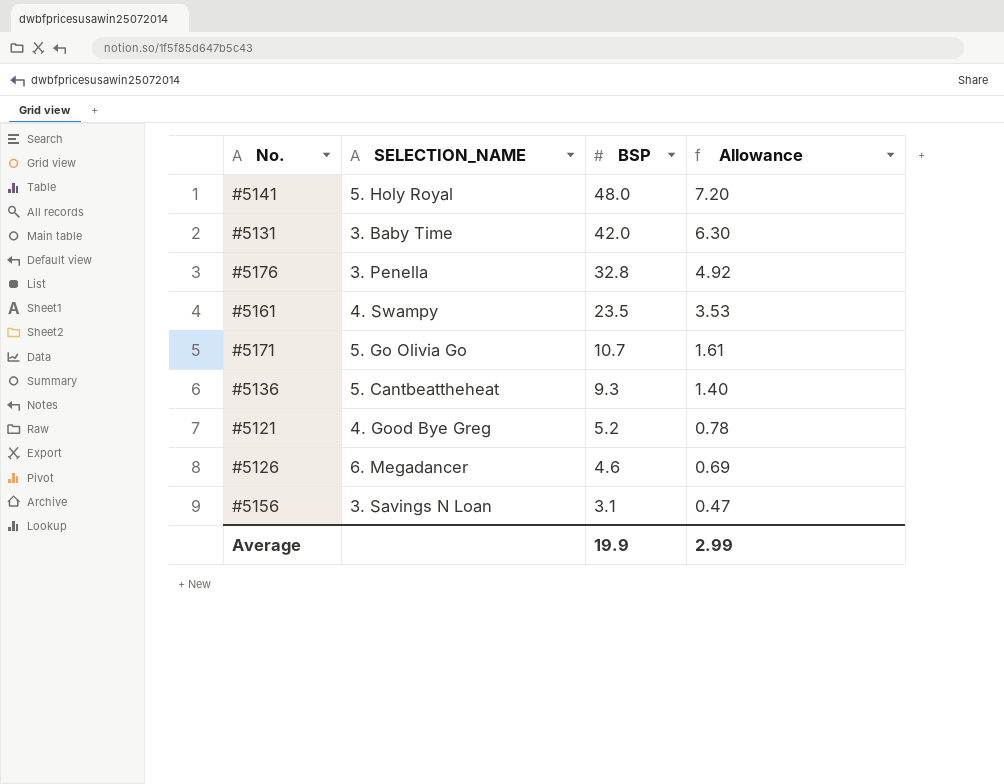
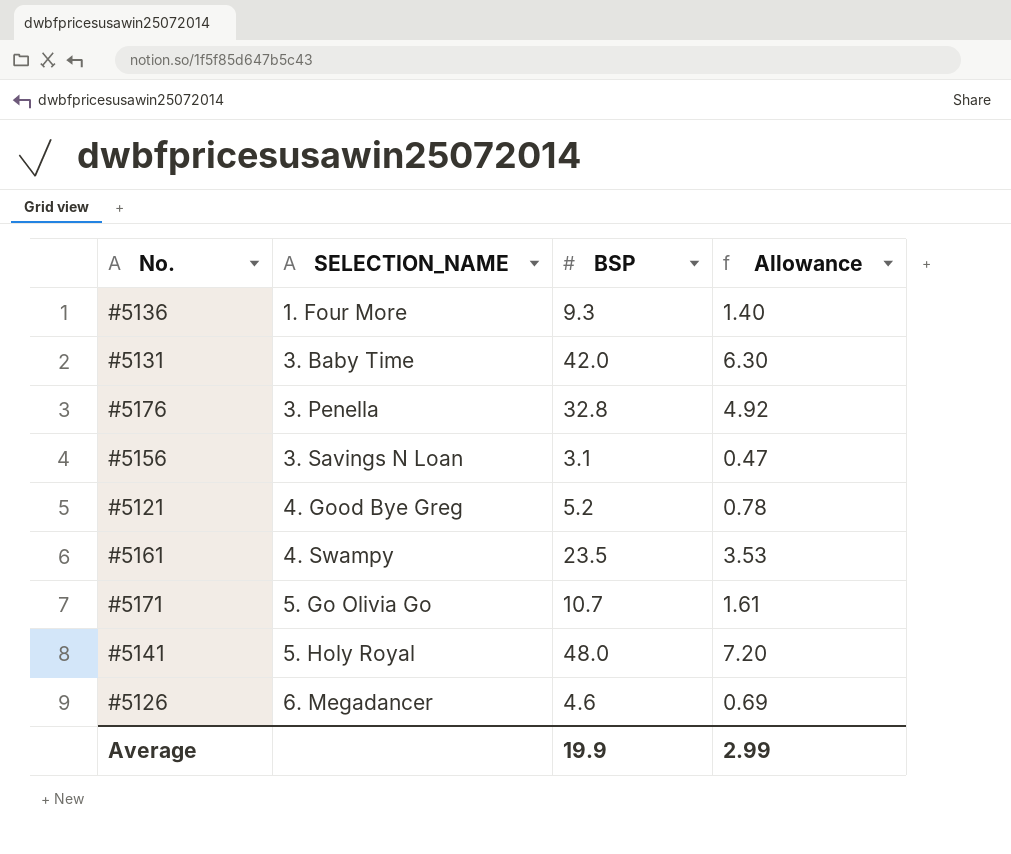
row order: BSP descending -> SELECTION_NAME ascending
#5136 | SELECTION_NAME: 5. Cantbeattheheat -> 1. Four More

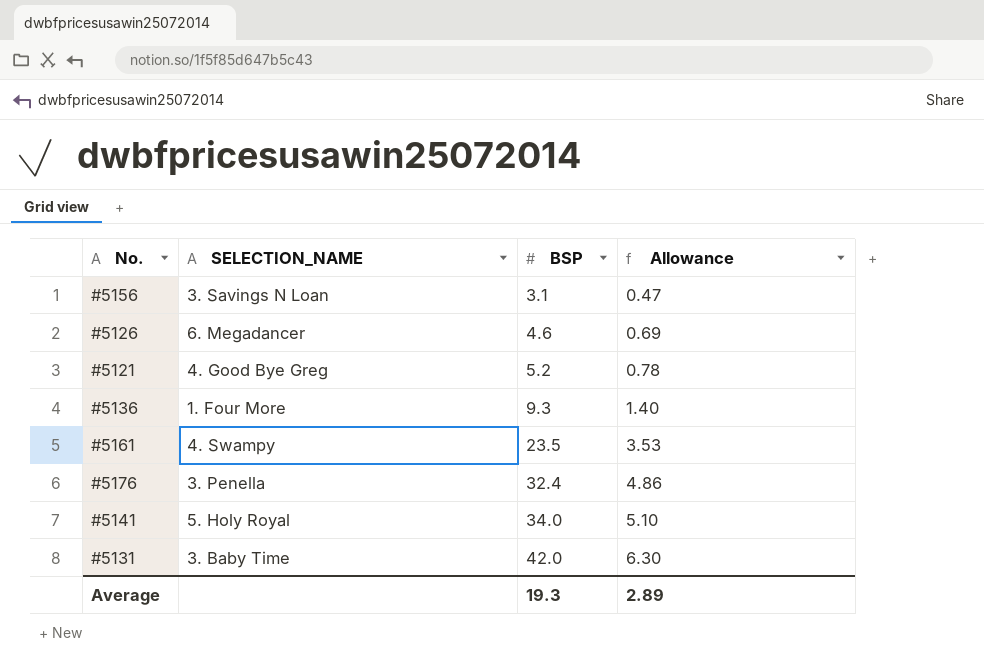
row order: SELECTION_NAME ascending -> BSP ascending
row #5171: 5. Go Olivia Go | 10.7 | 1.61 -> none
#5176 | BSP: 32.8 -> 32.4
#5176 | Allowance: 4.92 -> 4.86
#5141 | BSP: 48.0 -> 34.0
#5141 | Allowance: 7.20 -> 5.10
Average | BSP: 19.9 -> 19.3
Average | Allowance: 2.99 -> 2.89

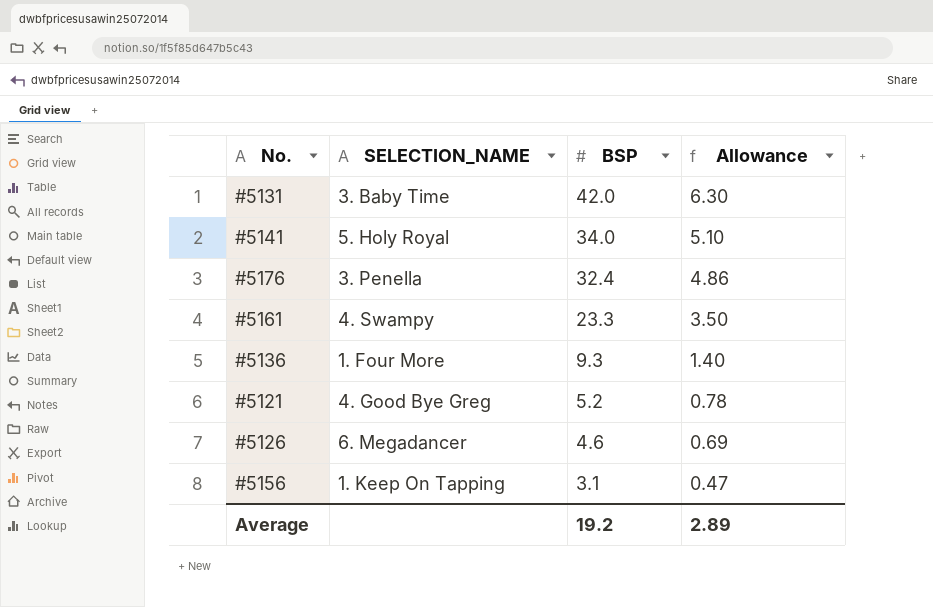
row order: BSP ascending -> BSP descending
#5161 | BSP: 23.5 -> 23.3
#5161 | Allowance: 3.53 -> 3.50
#5156 | SELECTION_NAME: 3. Savings N Loan -> 1. Keep On Tapping
Average | BSP: 19.3 -> 19.2

